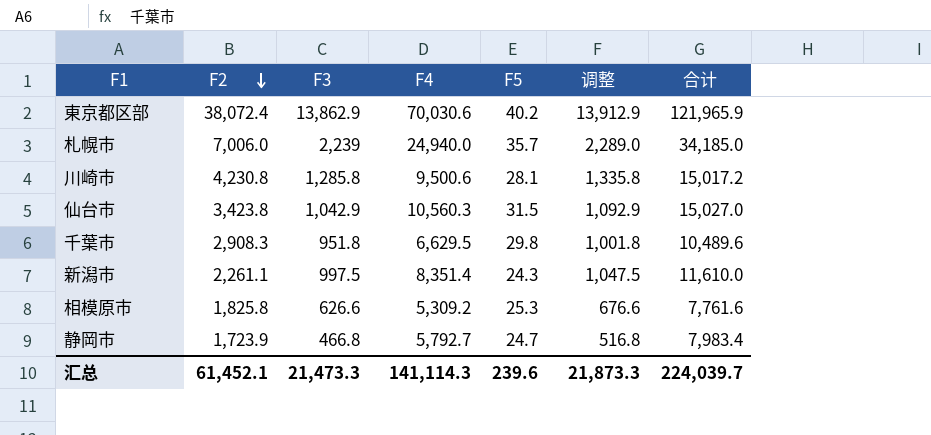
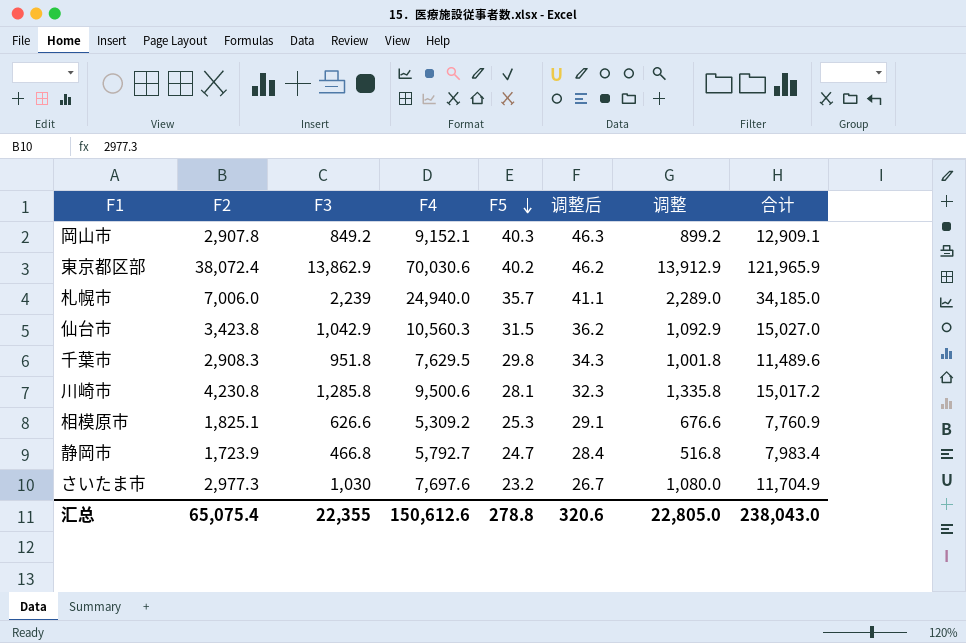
row order: F2 descending -> F5 descending
column 调整后 | formula: none -> [F5] * 1.15
row 新潟市: 2,261.1 | 997.5 | 8,351.4 | 24.3 | 1,047.5 | 11,610.0 -> none
row 岡山市: none -> 2,907.8 | 849.2 | 9,152.1 | 40.3 | 46.3 | 899.2 | 12,909.1
千葉市 | F4: 6,629.5 -> 7,629.5
千葉市 | 合计: 10,489.6 -> 11,489.6
相模原市 | F2: 1,825.8 -> 1,825.1
相模原市 | 合计: 7,761.6 -> 7,760.9
row さいたま市: none -> 2,977.3 | 1,030 | 7,697.6 | 23.2 | 26.7 | 1,080.0 | 11,704.9
汇总 | F2: 61,452.1 -> 65,075.4
汇总 | F3: 21,473.3 -> 22,355
汇总 | F4: 141,114.3 -> 150,612.6
汇总 | F5: 239.6 -> 278.8
汇总 | 调整: 21,873.3 -> 22,805.0
汇总 | 合计: 224,039.7 -> 238,043.0

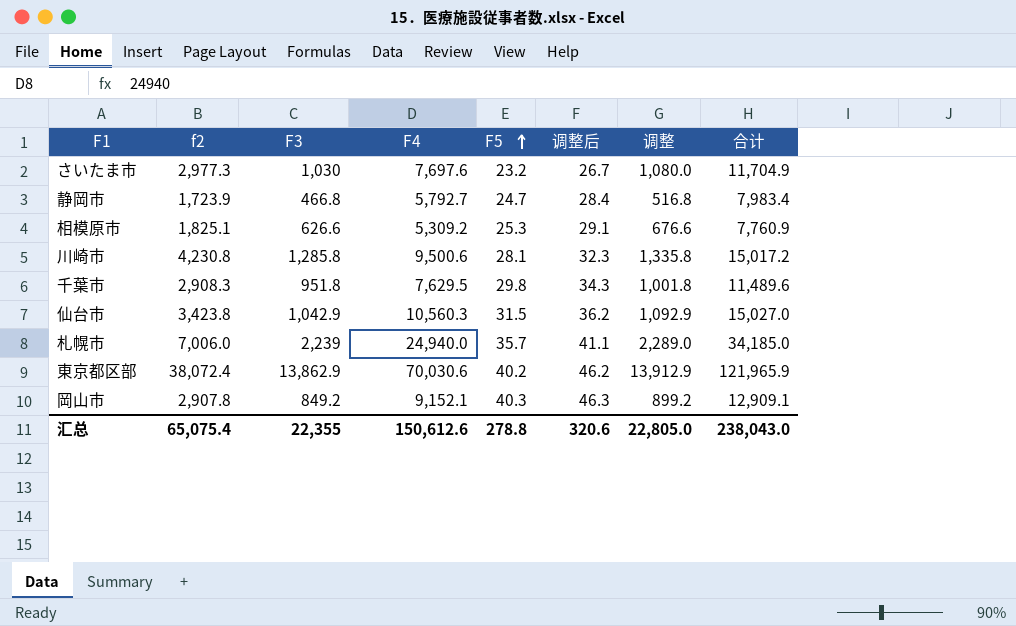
row order: F5 descending -> F5 ascending
column name: F2 -> f2

